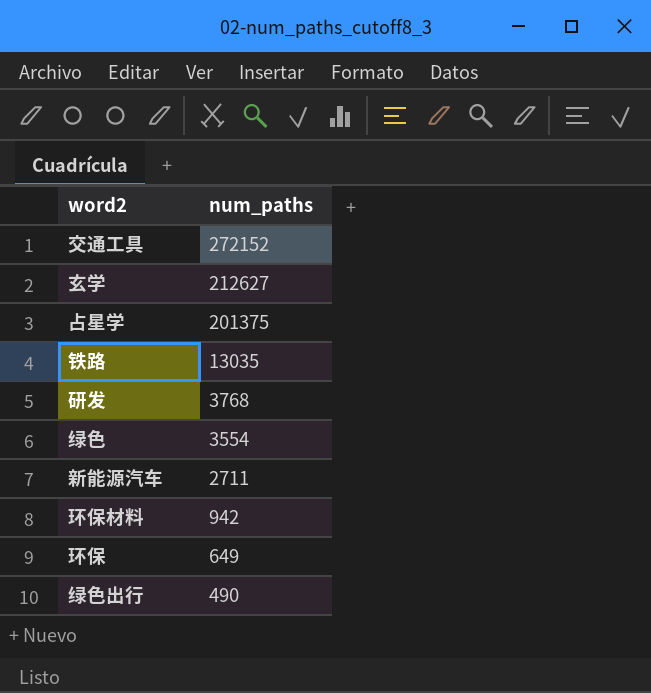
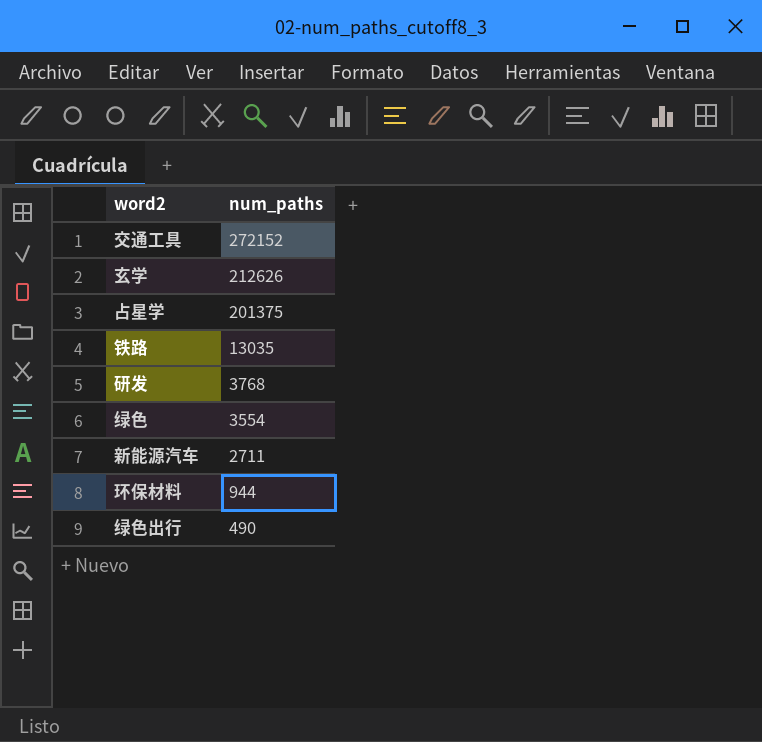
row 环保: 649 -> none
玄学 | num_paths: 212627 -> 212626
环保材料 | num_paths: 942 -> 944

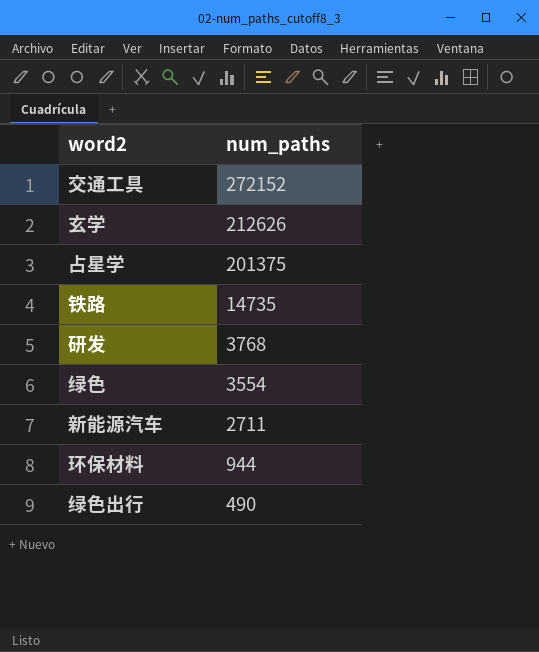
铁路 | num_paths: 13035 -> 14735

